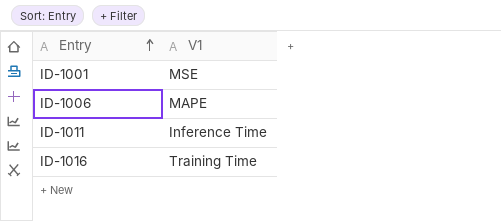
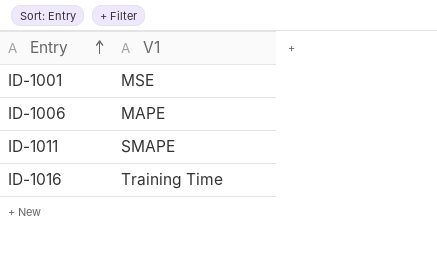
ID-1011 | V1: Inference Time -> SMAPE

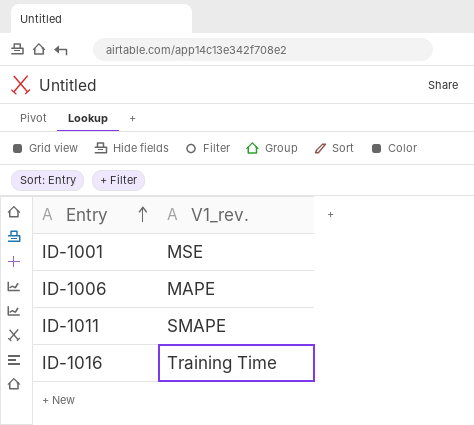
column name: V1 -> V1_rev.

